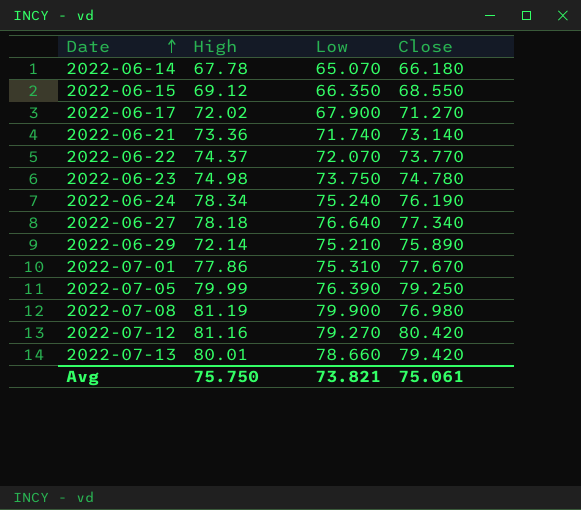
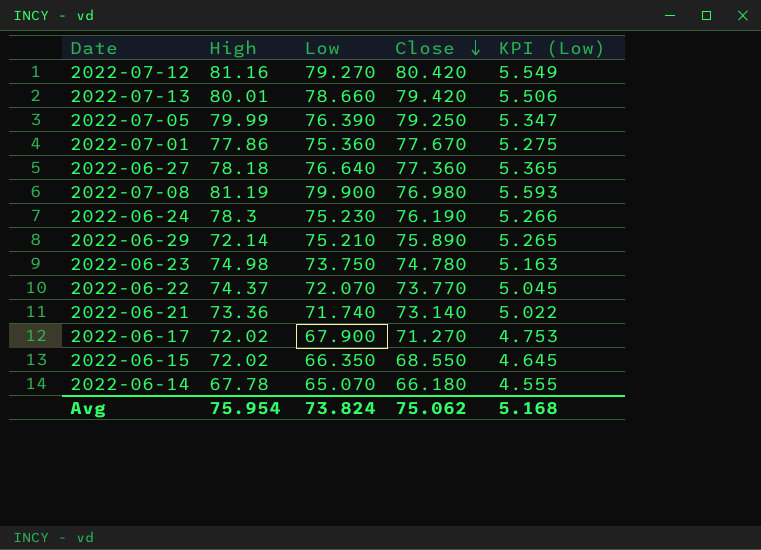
row order: Date ascending -> Close descending
column KPI (Low) | formula: none -> [Low] * 0.07
2022-07-01 | Low: 75.310 -> 75.360
2022-06-27 | Close: 77.340 -> 77.360
2022-06-24 | High: 78.34 -> 78.3
2022-06-24 | Low: 75.240 -> 75.230
2022-06-15 | High: 69.12 -> 72.02
Avg | High: 75.750 -> 75.954
Avg | Low: 73.821 -> 73.824
Avg | Close: 75.061 -> 75.062

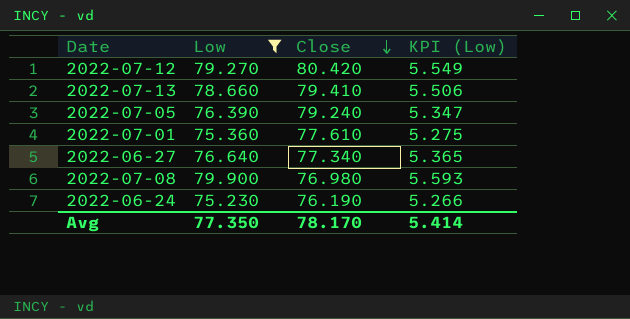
filter: none -> Low >= 75.230
column High | position: 2 -> none
2022-07-13 | Close: 79.420 -> 79.410
2022-07-05 | Close: 79.250 -> 79.240
2022-07-01 | Close: 77.670 -> 77.610
2022-06-27 | Close: 77.360 -> 77.340
Avg | Low: 73.824 -> 77.350
Avg | Close: 75.062 -> 78.170
Avg | KPI (Low): 5.168 -> 5.414

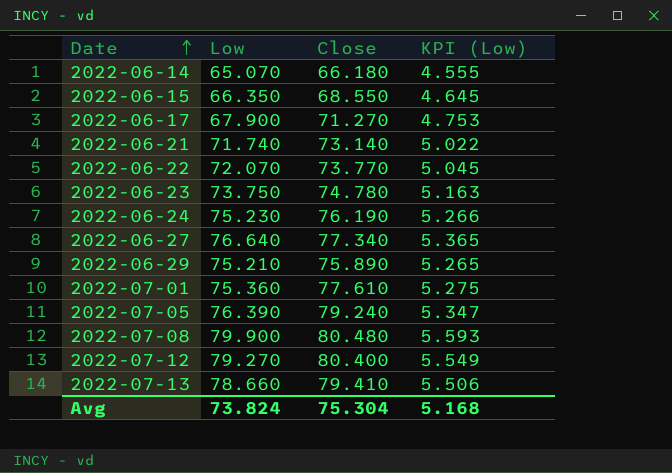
filter: Low >= 75.230 -> none
row order: Close descending -> Date ascending
2022-07-08 | Close: 76.980 -> 80.480
2022-07-12 | Close: 80.420 -> 80.400
Avg | Low: 77.350 -> 73.824
Avg | Close: 78.170 -> 75.304
Avg | KPI (Low): 5.414 -> 5.168

